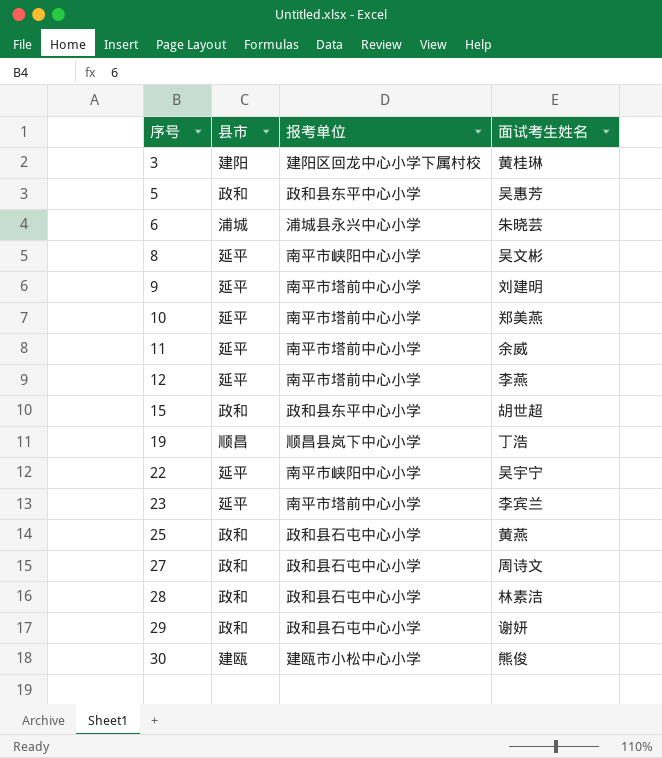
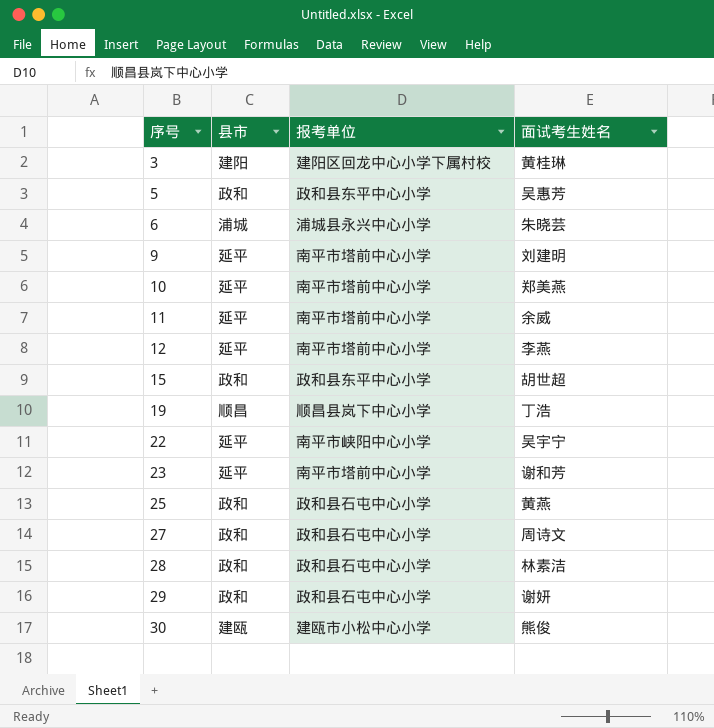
row 8: 延平 | 南平市峡阳中心小学 | 吴文彬 -> none
23 | 面试考生姓名: 李宾兰 -> 谢和芳

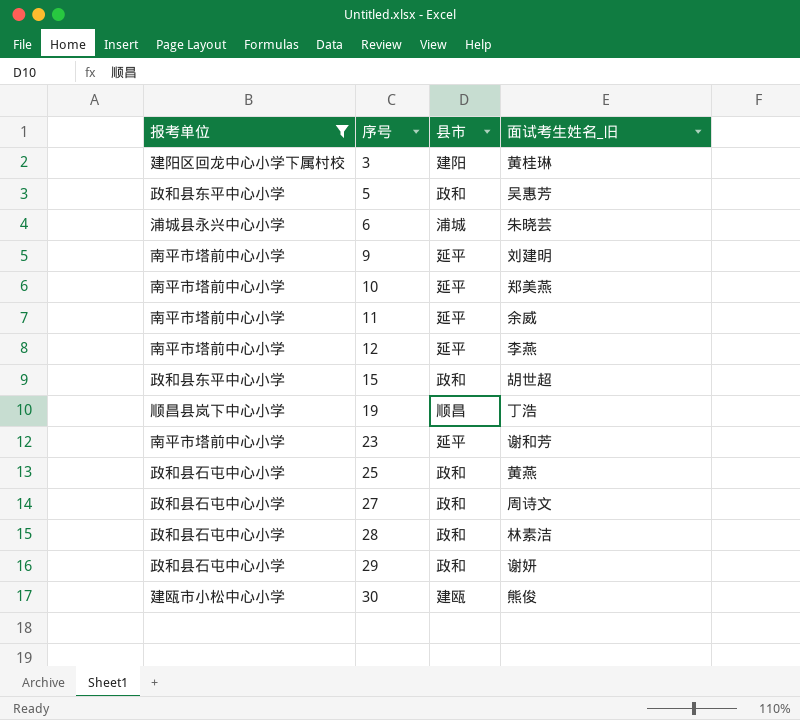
filter: none -> 报考单位 != 南平市峡阳中心小学
column 报考单位 | position: 3 -> 1
column name: 面试考生姓名 -> 面试考生姓名_旧

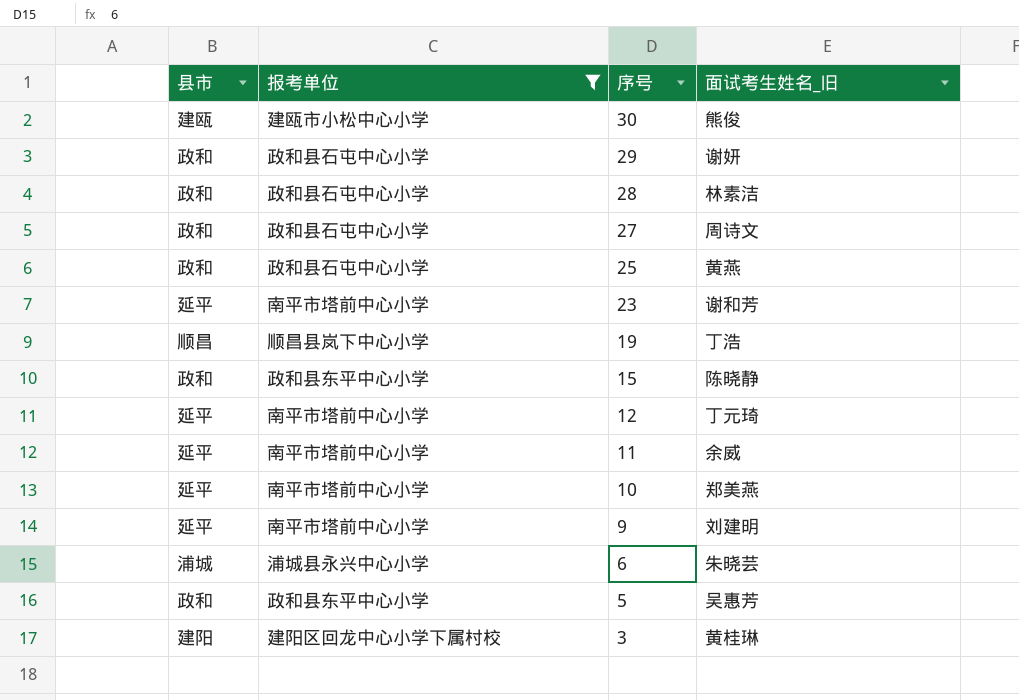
row order: 序号 ascending -> 序号 descending
column 县市 | position: 3 -> 1
15 | 面试考生姓名_旧: 胡世超 -> 陈晓静
12 | 面试考生姓名_旧: 李燕 -> 丁元琦

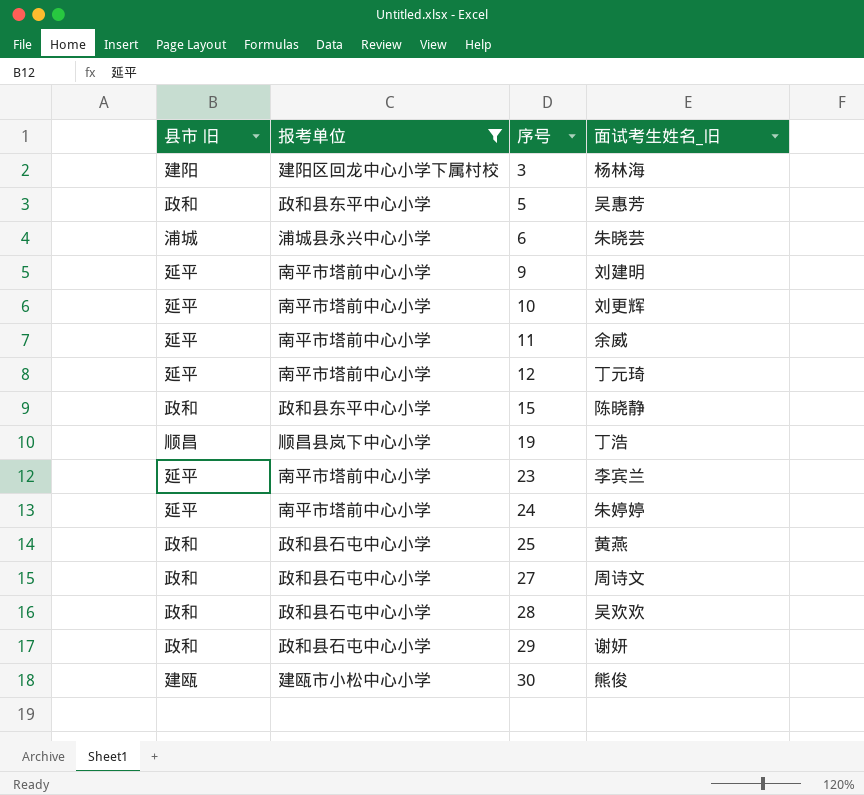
row order: 序号 descending -> 序号 ascending
column name: 县市 -> 县市 旧
3 | 面试考生姓名_旧: 黄桂琳 -> 杨林海
10 | 面试考生姓名_旧: 郑美燕 -> 刘更辉
23 | 面试考生姓名_旧: 谢和芳 -> 李宾兰
row 24: none -> 延平 | 南平市塔前中心小学 | 朱婷婷
28 | 面试考生姓名_旧: 林素洁 -> 吴欢欢

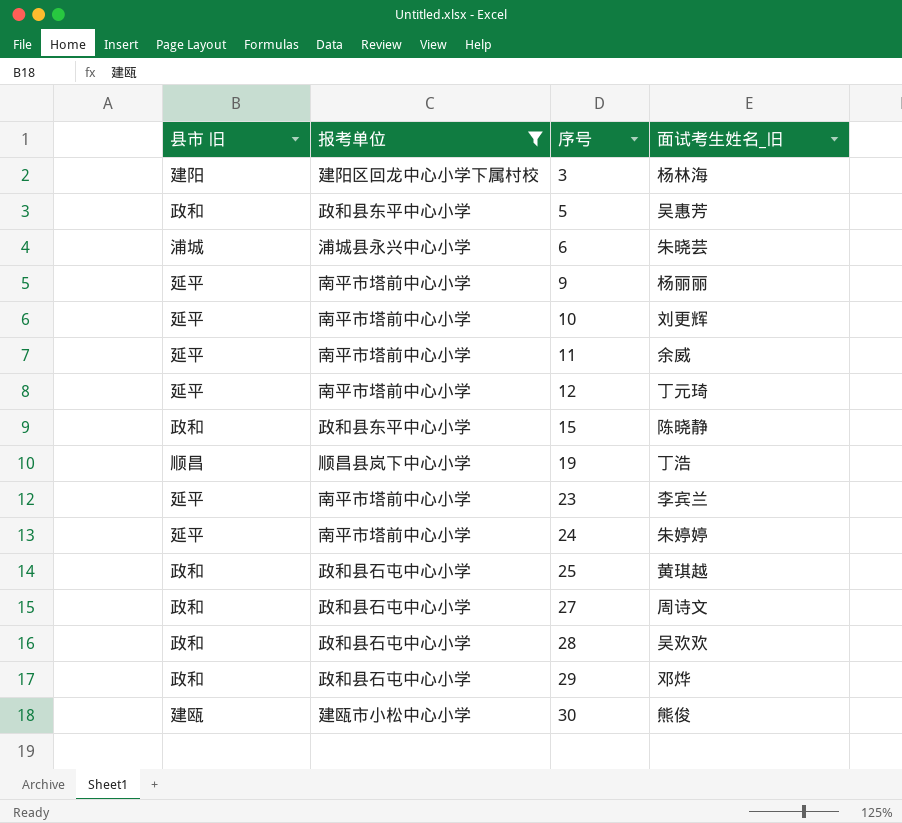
9 | 面试考生姓名_旧: 刘建明 -> 杨丽丽
25 | 面试考生姓名_旧: 黄燕 -> 黄琪越
29 | 面试考生姓名_旧: 谢妍 -> 邓烨

